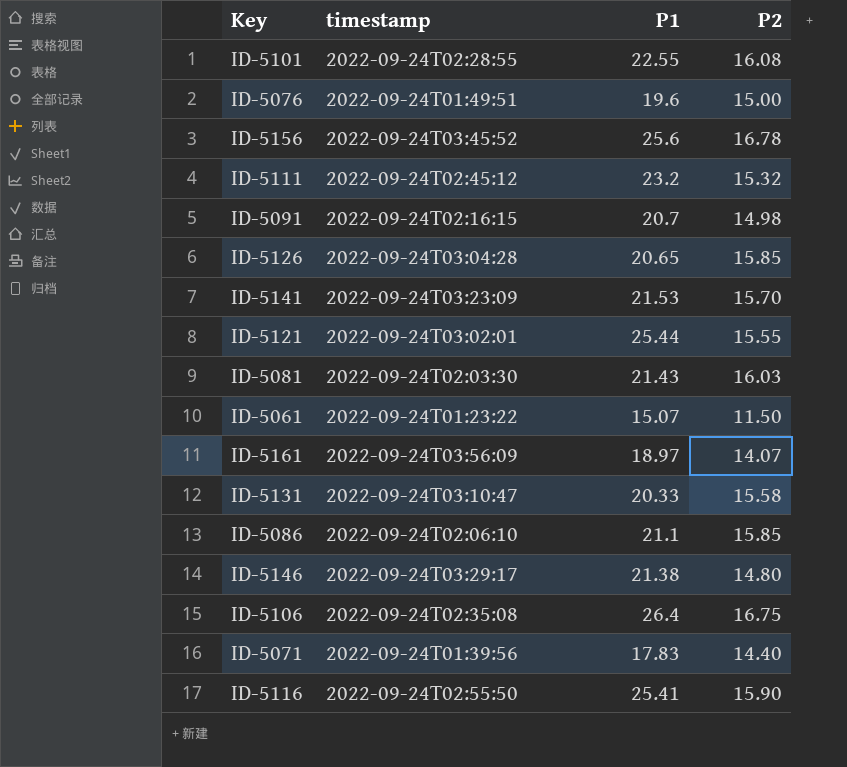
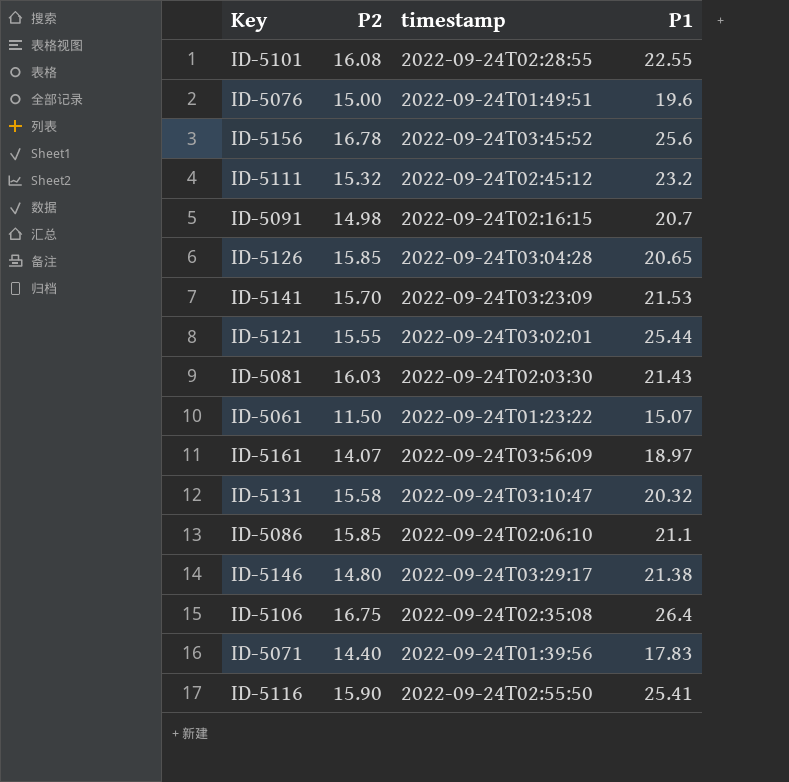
column P2 | position: 4 -> 2
ID-5131 | P1: 20.33 -> 20.32

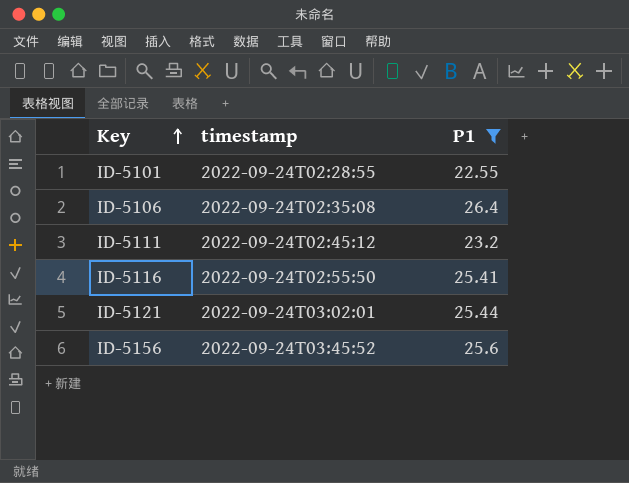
filter: none -> P1 >= 22.55
row order: none -> Key ascending
column P2 | position: 2 -> none

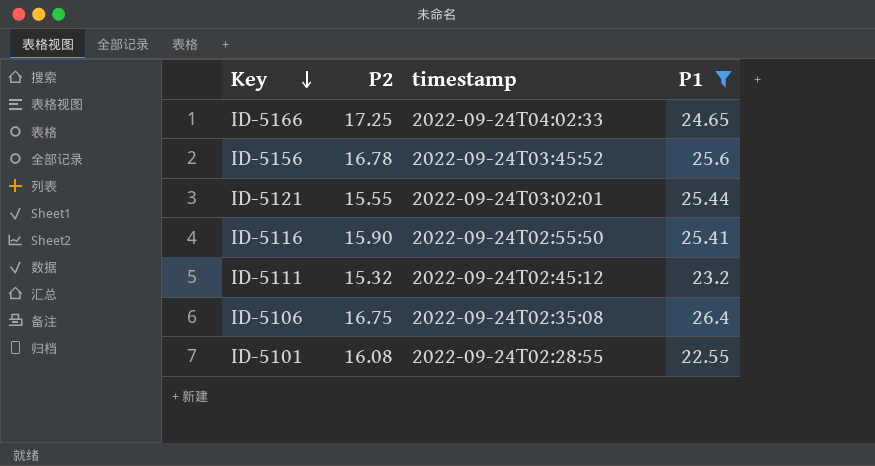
row order: Key ascending -> Key descending
column P2 | position: none -> 2
row ID-5166: none -> 17.25 | 2022-09-24T04:02:33 | 24.65

